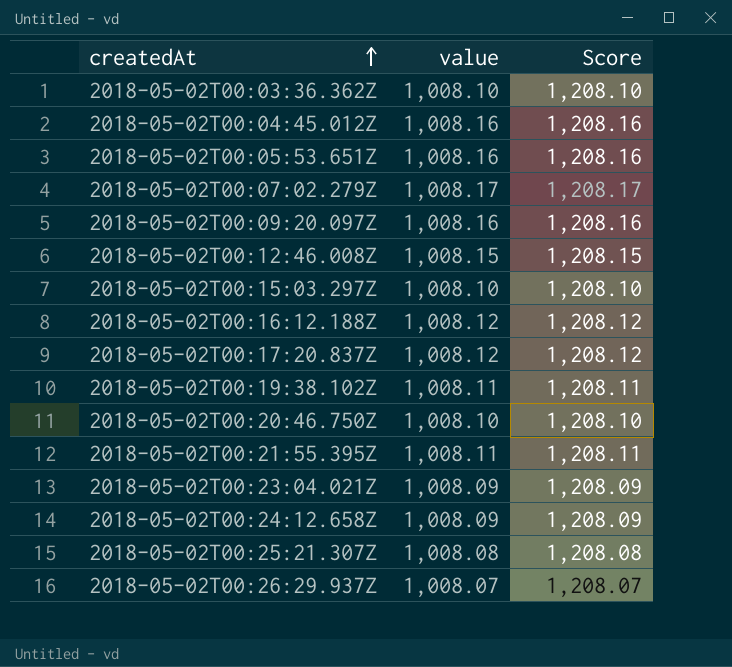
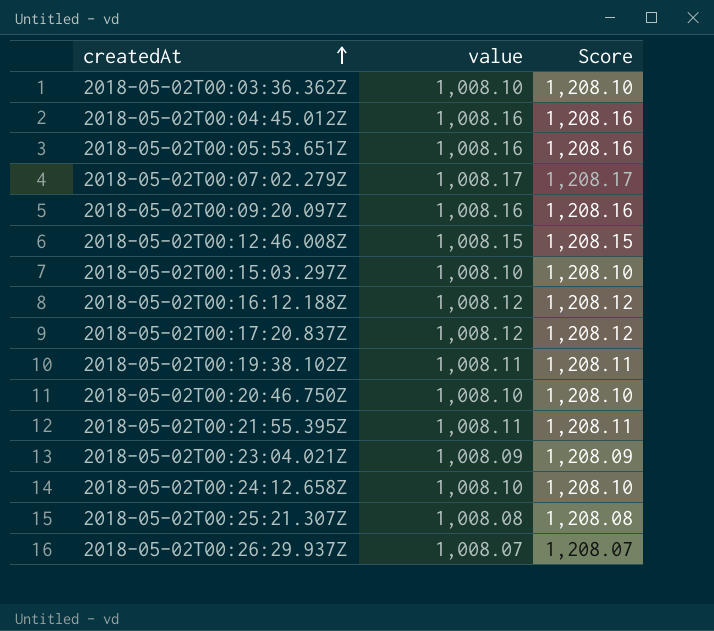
2018-05-02T00:24:12.658Z | value: 1,008.09 -> 1,008.10
2018-05-02T00:24:12.658Z | Score: 1,208.09 -> 1,208.10

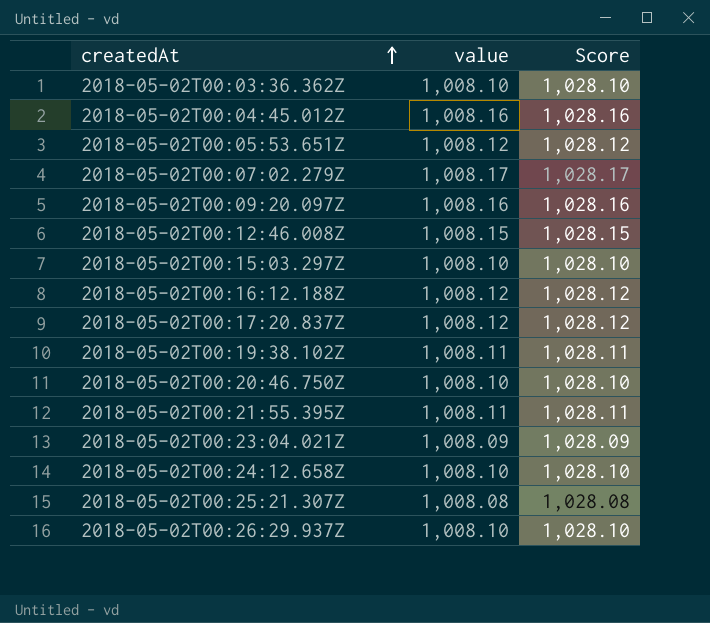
column Score | formula: [value] + 200 -> [value] + 20
2018-05-02T00:05:53.651Z | value: 1,008.16 -> 1,008.12
2018-05-02T00:26:29.937Z | value: 1,008.07 -> 1,008.10

